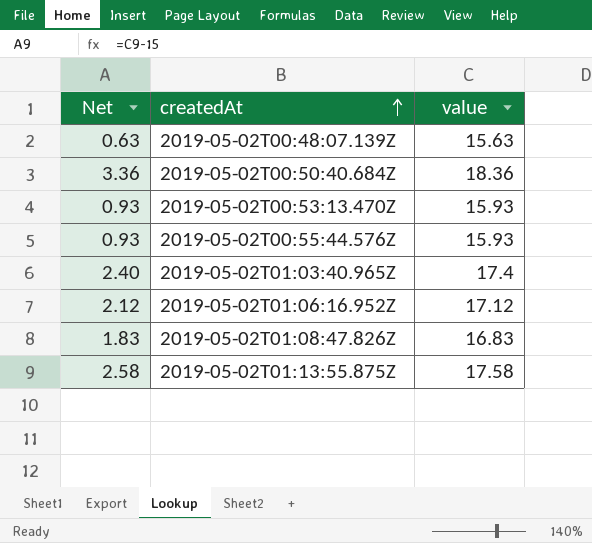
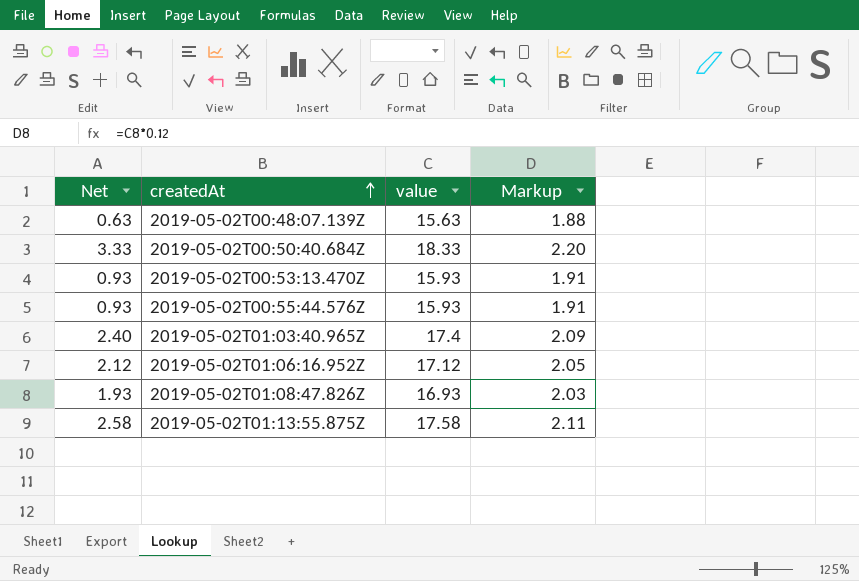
column Markup | formula: none -> [value] * 0.12
2019-05-02T00:50:40.684Z | Net: 3.36 -> 3.33
2019-05-02T00:50:40.684Z | value: 18.36 -> 18.33
2019-05-02T01:08:47.826Z | Net: 1.83 -> 1.93
2019-05-02T01:08:47.826Z | value: 16.83 -> 16.93

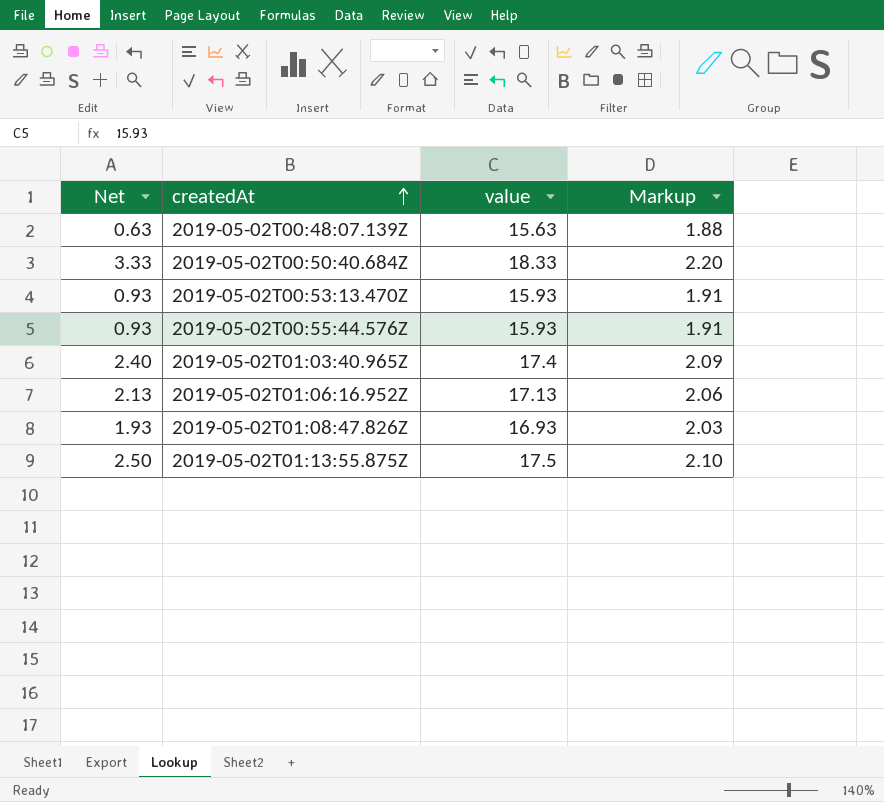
2019-05-02T01:06:16.952Z | Net: 2.12 -> 2.13
2019-05-02T01:06:16.952Z | value: 17.12 -> 17.13
2019-05-02T01:06:16.952Z | Markup: 2.05 -> 2.06
2019-05-02T01:13:55.875Z | Net: 2.58 -> 2.50
2019-05-02T01:13:55.875Z | value: 17.58 -> 17.5
2019-05-02T01:13:55.875Z | Markup: 2.11 -> 2.10

